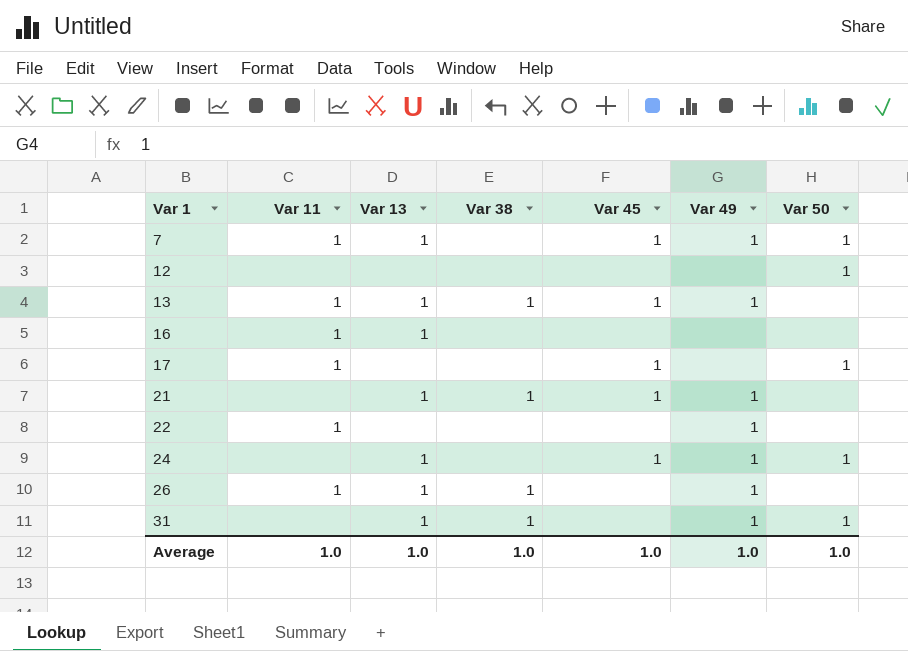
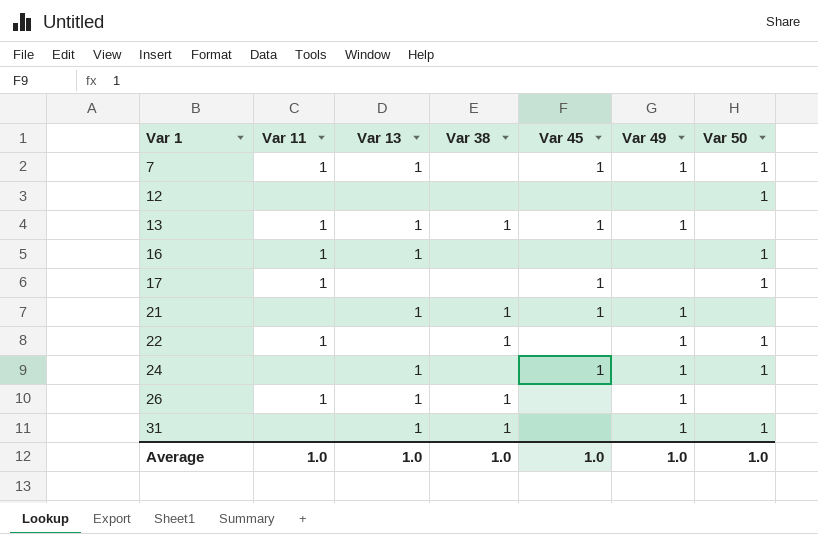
16 | Var 50: none -> 1
22 | Var 38: none -> 1
22 | Var 50: none -> 1

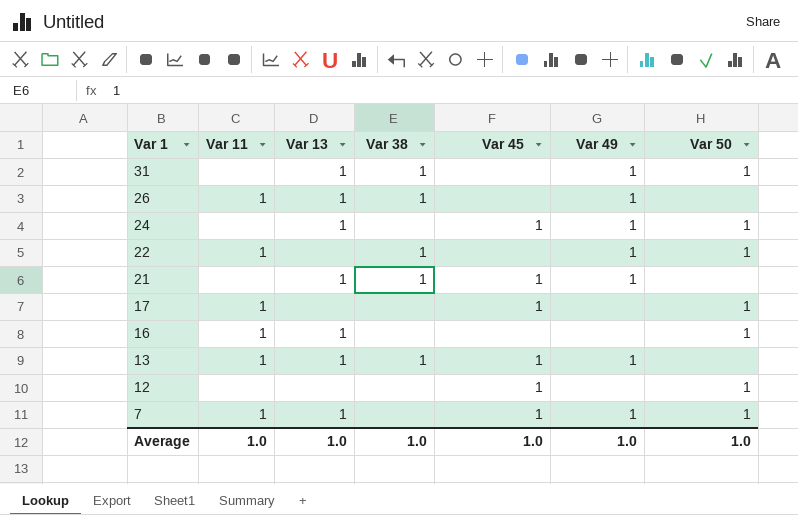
row order: Var 1 ascending -> Var 1 descending
12 | Var 45: none -> 1

